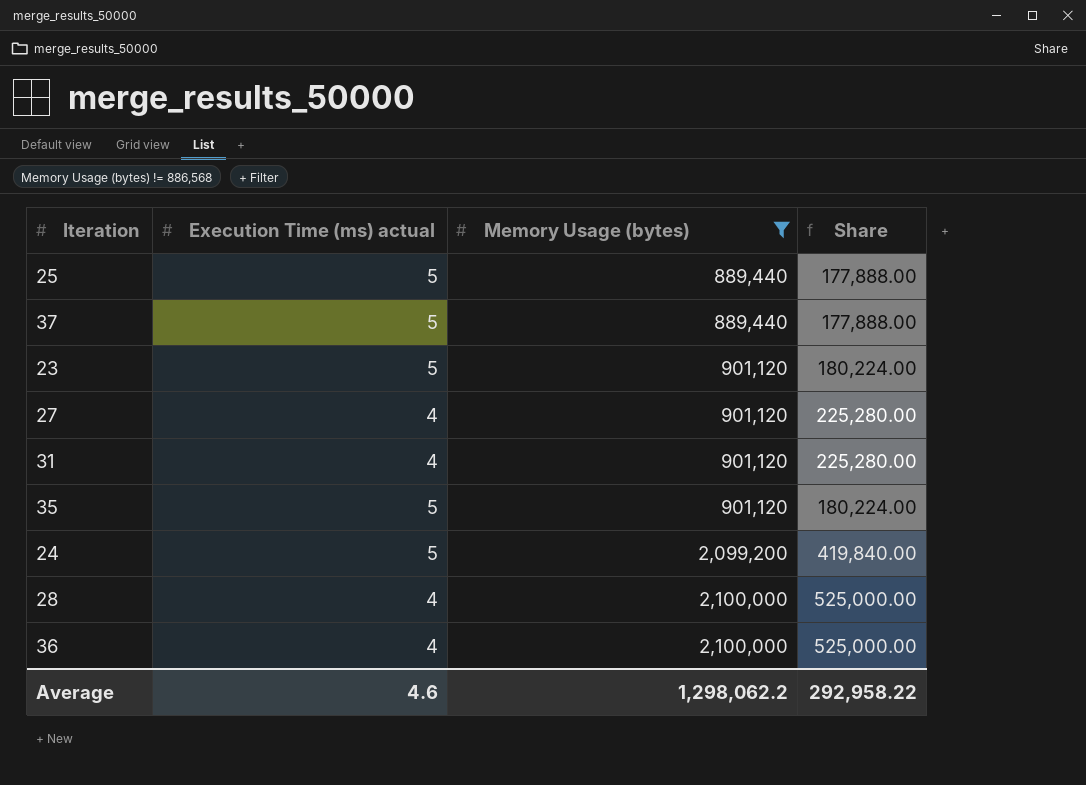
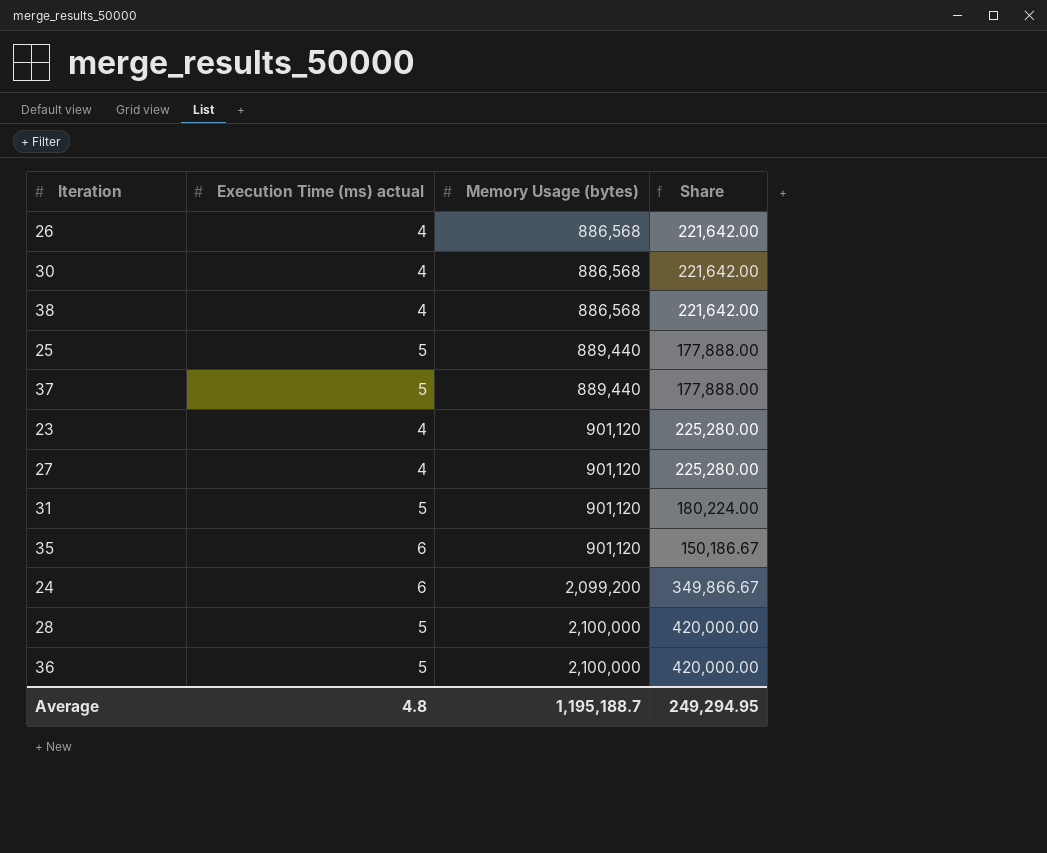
filter: Memory Usage (bytes) != 886,568 -> none
23 | Execution Time (ms) actual: 5 -> 4
23 | Share: 180,224.00 -> 225,280.00
31 | Execution Time (ms) actual: 4 -> 5
31 | Share: 225,280.00 -> 180,224.00
35 | Execution Time (ms) actual: 5 -> 6
35 | Share: 180,224.00 -> 150,186.67
24 | Execution Time (ms) actual: 5 -> 6
24 | Share: 419,840.00 -> 349,866.67
28 | Execution Time (ms) actual: 4 -> 5
28 | Share: 525,000.00 -> 420,000.00
36 | Execution Time (ms) actual: 4 -> 5
36 | Share: 525,000.00 -> 420,000.00
Average | Execution Time (ms) actual: 4.6 -> 4.8
Average | Memory Usage (bytes): 1,298,062.2 -> 1,195,188.7
Average | Share: 292,958.22 -> 249,294.95

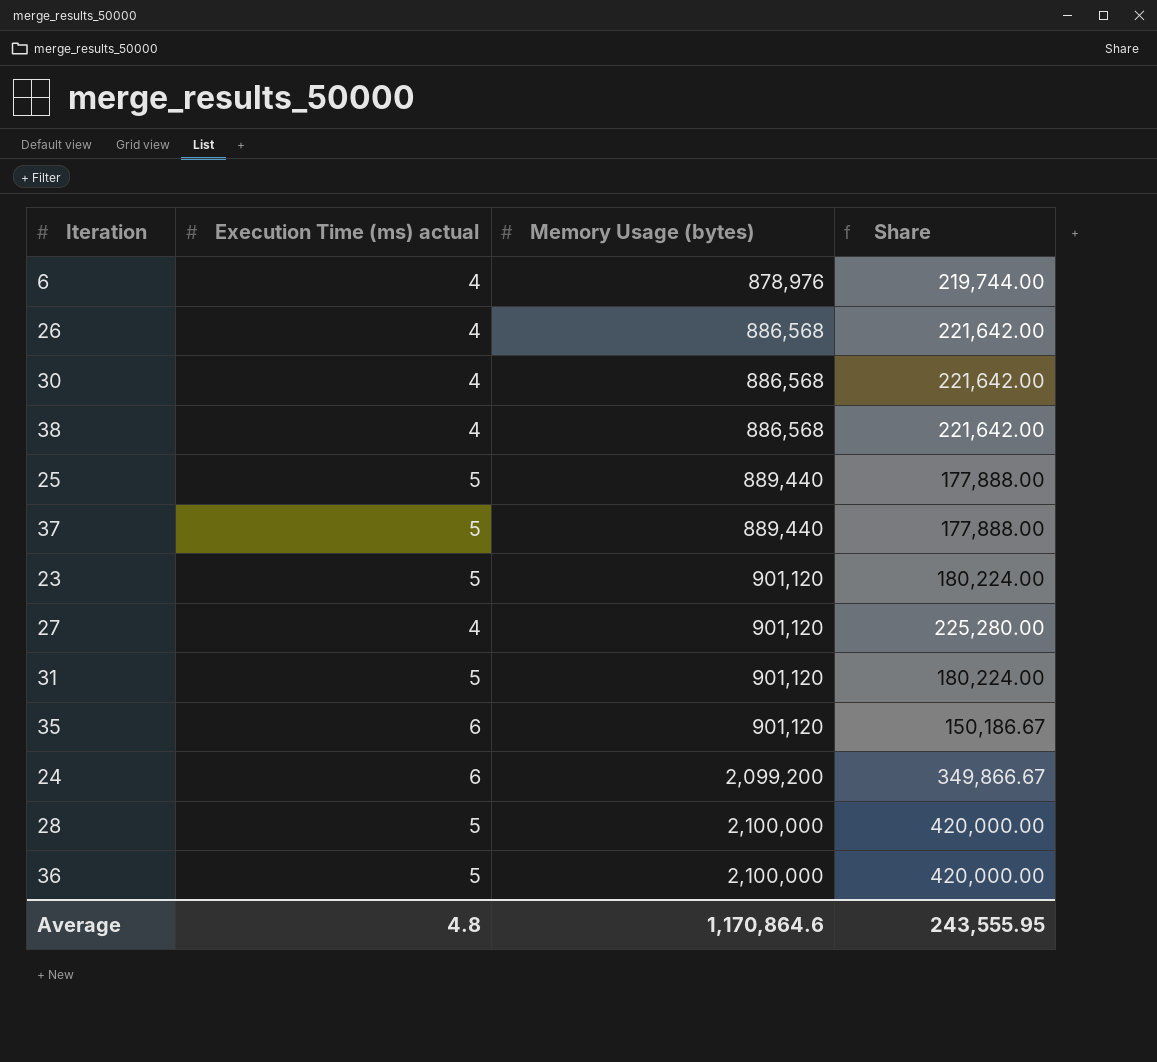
row 6: none -> 4 | 878,976 | 219,744.00
23 | Execution Time (ms) actual: 4 -> 5
23 | Share: 225,280.00 -> 180,224.00
Average | Memory Usage (bytes): 1,195,188.7 -> 1,170,864.6
Average | Share: 249,294.95 -> 243,555.95

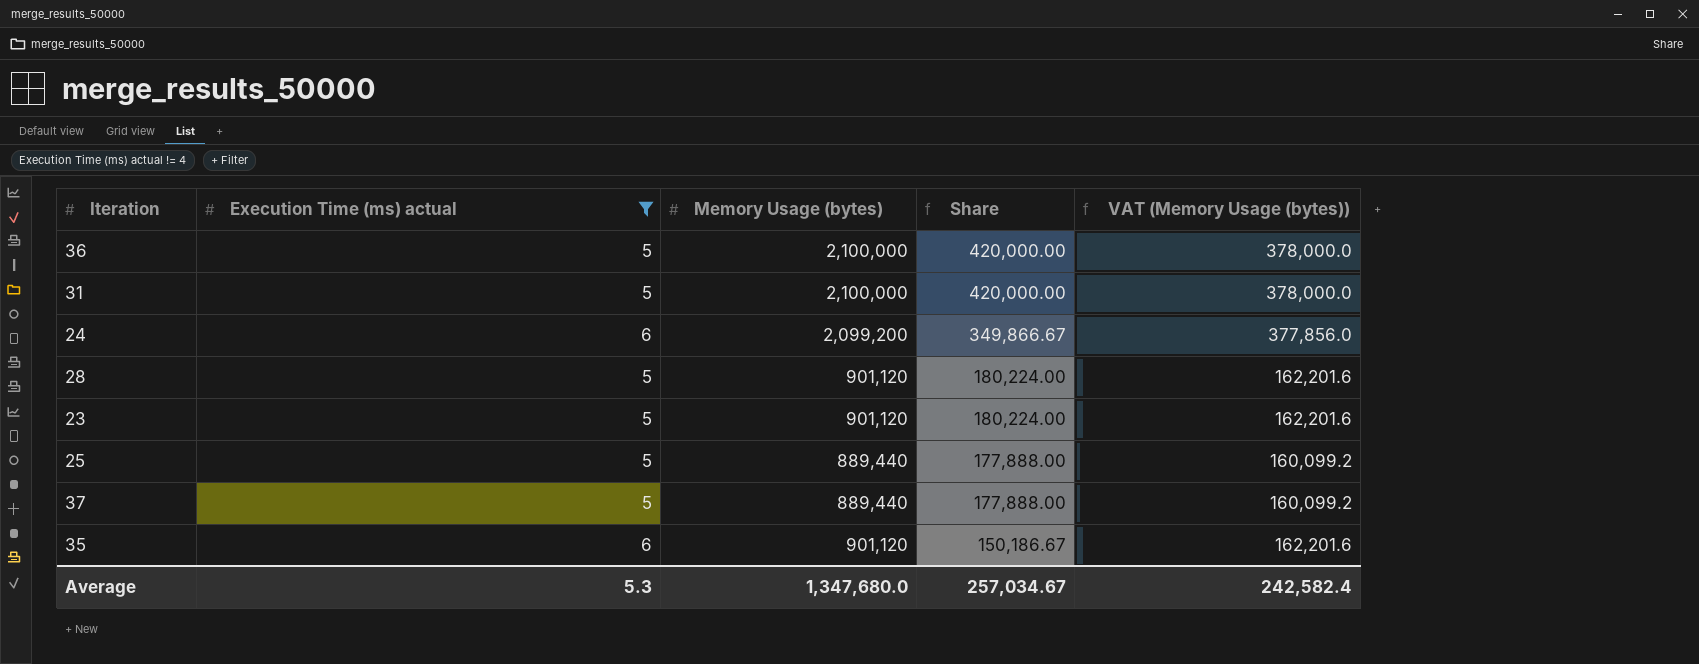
filter: none -> Execution Time (ms) actual != 4
row order: Memory Usage (bytes) ascending -> Share descending
column VAT (Memory Usage (bytes)) | formula: none -> [Memory Usage (bytes)] * 0.18
31 | Memory Usage (bytes): 901,120 -> 2,100,000
31 | Share: 180,224.00 -> 420,000.00
28 | Memory Usage (bytes): 2,100,000 -> 901,120
28 | Share: 420,000.00 -> 180,224.00
Average | Execution Time (ms) actual: 4.8 -> 5.3
Average | Memory Usage (bytes): 1,170,864.6 -> 1,347,680.0
Average | Share: 243,555.95 -> 257,034.67

